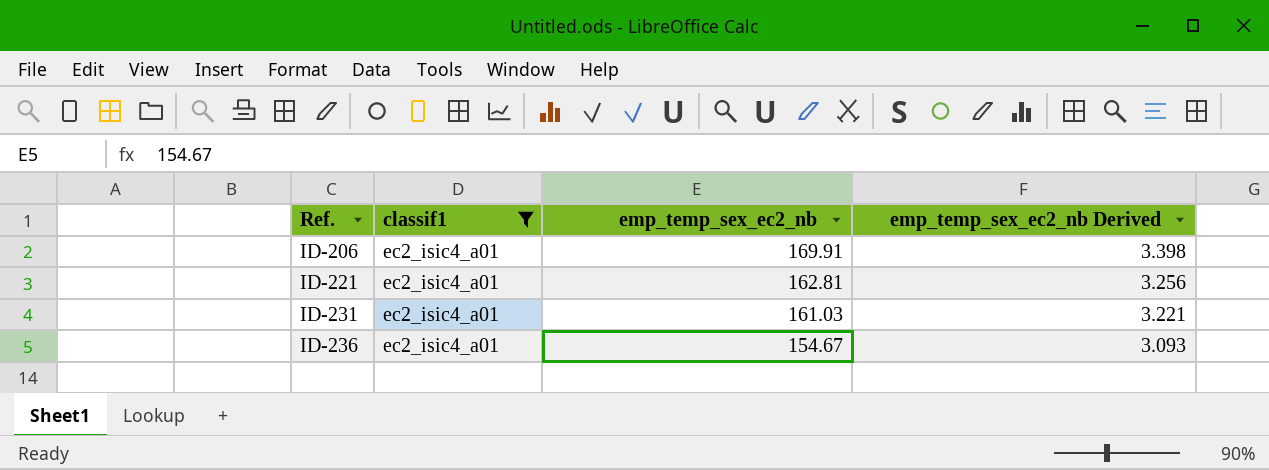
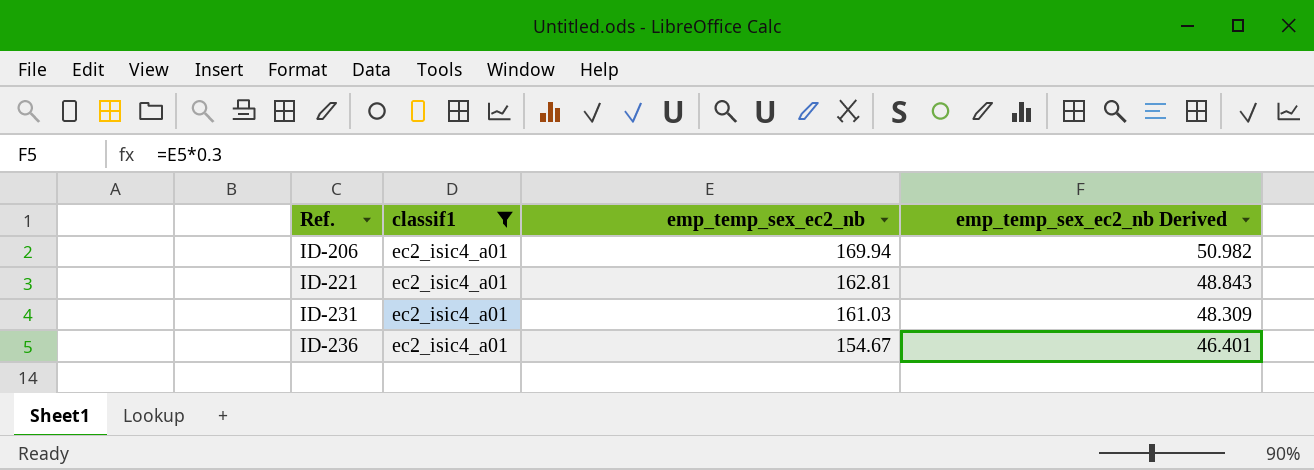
column emp_temp_sex_ec2_nb Derived | formula: [emp_temp_sex_ec2_nb] * 0.02 -> [emp_temp_sex_ec2_nb] * 0.3
ID-206 | emp_temp_sex_ec2_nb: 169.91 -> 169.94

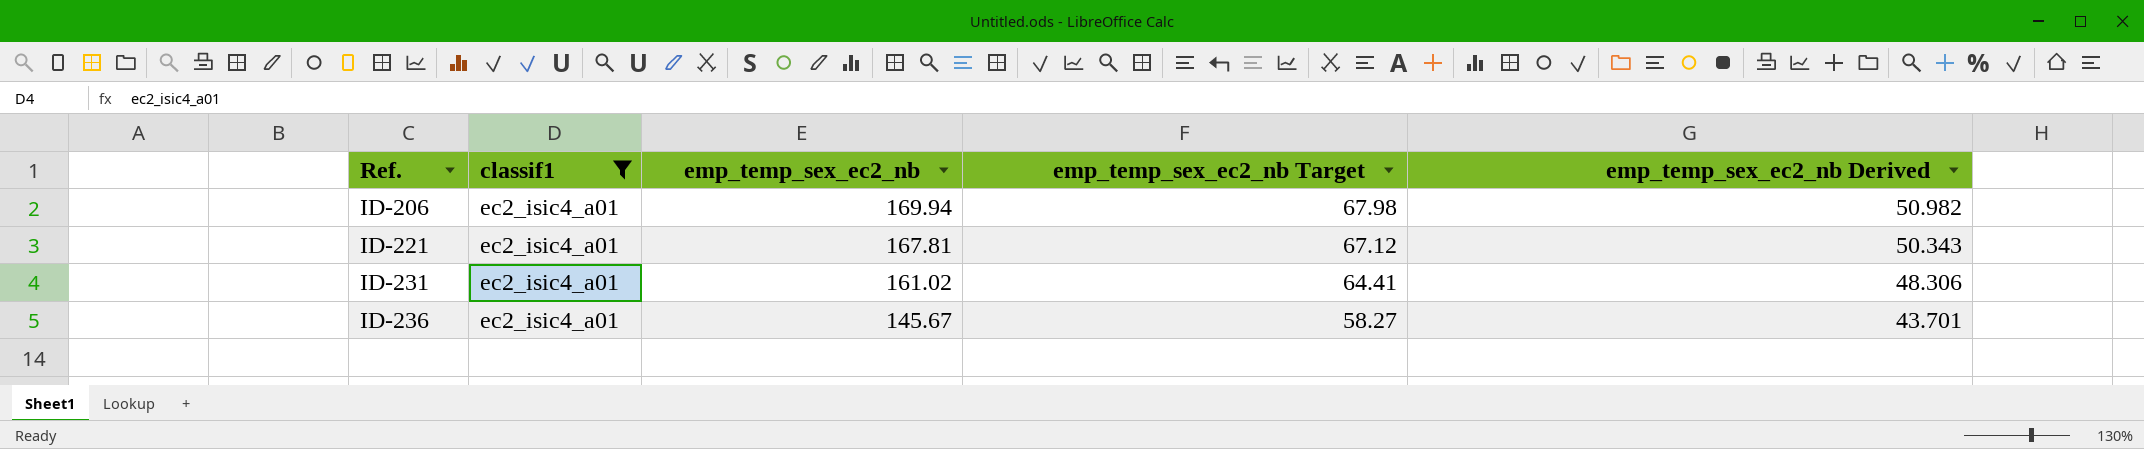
column emp_temp_sex_ec2_nb Target | formula: none -> [emp_temp_sex_ec2_nb] * 0.4
ID-221 | emp_temp_sex_ec2_nb: 162.81 -> 167.81
ID-221 | emp_temp_sex_ec2_nb Derived: 48.843 -> 50.343
ID-231 | emp_temp_sex_ec2_nb: 161.03 -> 161.02
ID-231 | emp_temp_sex_ec2_nb Derived: 48.309 -> 48.306
ID-236 | emp_temp_sex_ec2_nb: 154.67 -> 145.67
ID-236 | emp_temp_sex_ec2_nb Derived: 46.401 -> 43.701

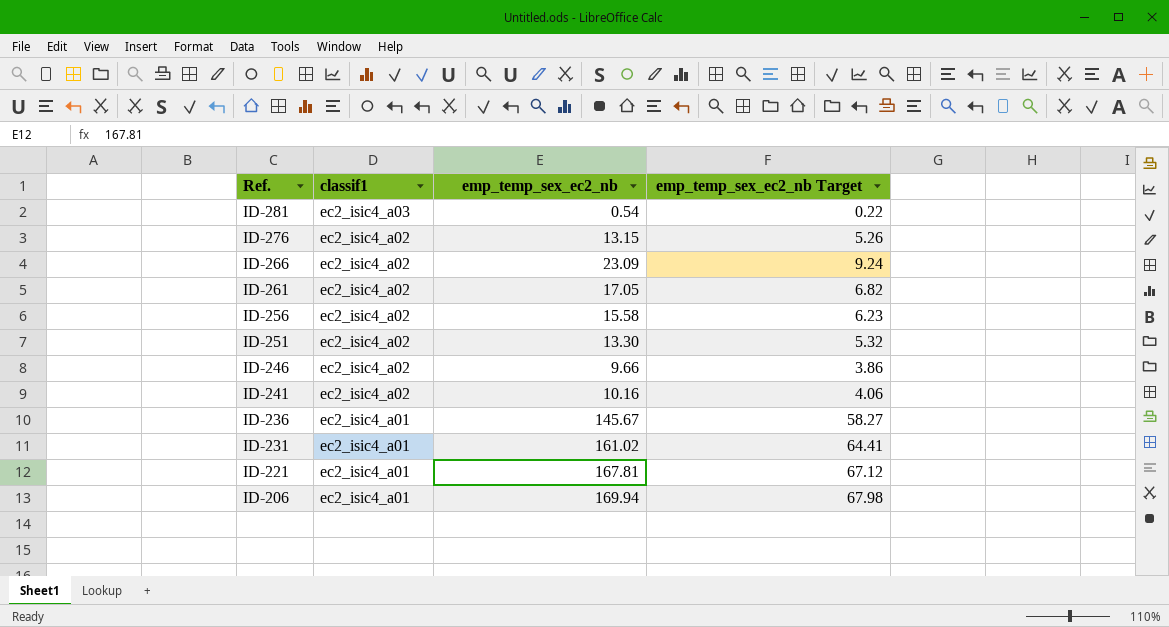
filter: classif1 = ec2_isic4_a01 -> none
row order: Ref. ascending -> Ref. descending
column emp_temp_sex_ec2_nb Derived | formula: [emp_temp_sex_ec2_nb] * 0.3 -> none

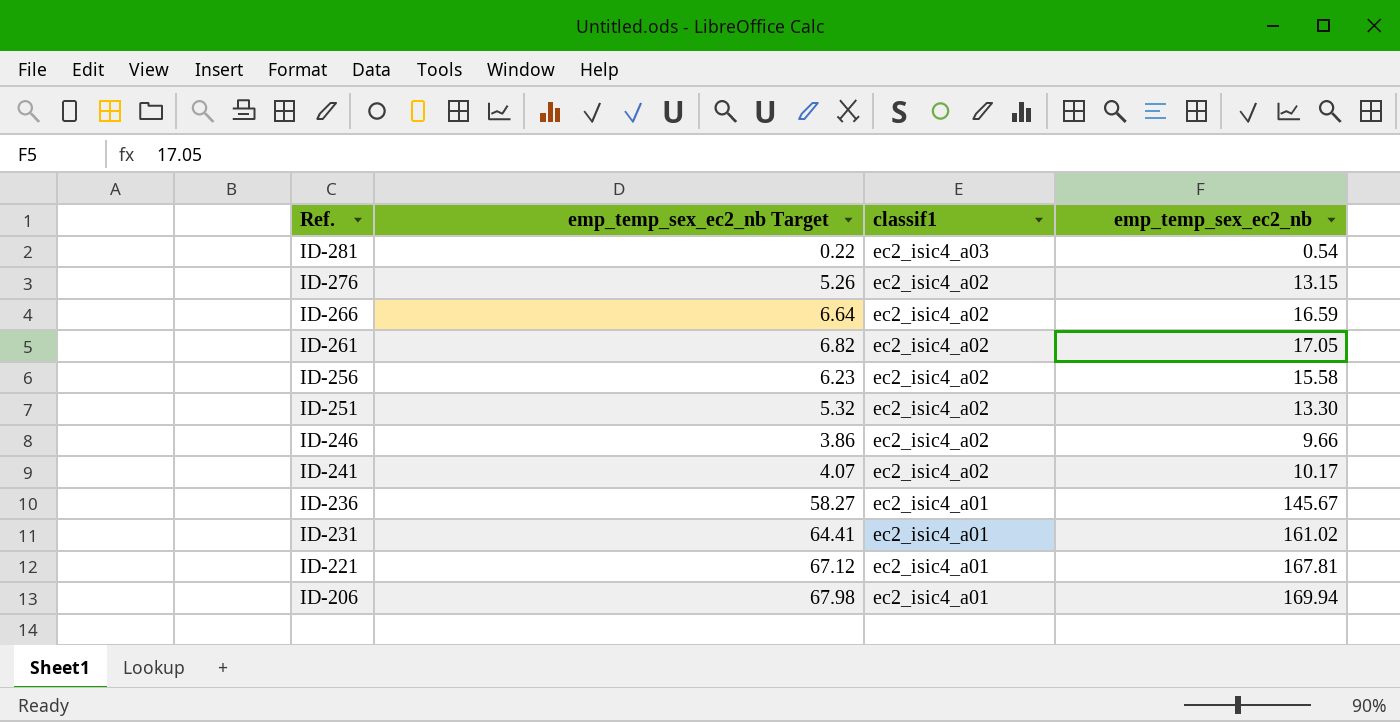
column emp_temp_sex_ec2_nb Target | position: 4 -> 2
ID-266 | emp_temp_sex_ec2_nb Target: 9.24 -> 6.64
ID-266 | emp_temp_sex_ec2_nb: 23.09 -> 16.59
ID-241 | emp_temp_sex_ec2_nb Target: 4.06 -> 4.07
ID-241 | emp_temp_sex_ec2_nb: 10.16 -> 10.17

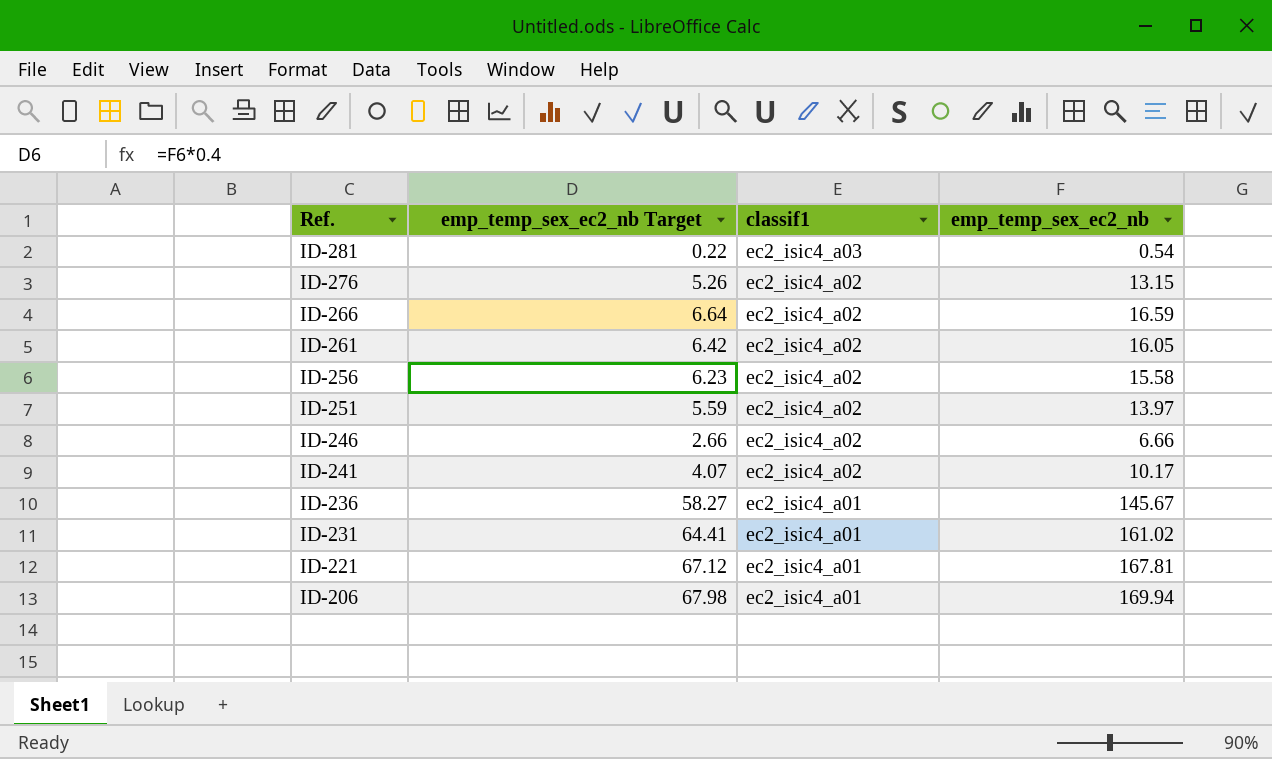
ID-261 | emp_temp_sex_ec2_nb Target: 6.82 -> 6.42
ID-261 | emp_temp_sex_ec2_nb: 17.05 -> 16.05
ID-251 | emp_temp_sex_ec2_nb Target: 5.32 -> 5.59
ID-251 | emp_temp_sex_ec2_nb: 13.30 -> 13.97
ID-246 | emp_temp_sex_ec2_nb Target: 3.86 -> 2.66
ID-246 | emp_temp_sex_ec2_nb: 9.66 -> 6.66

